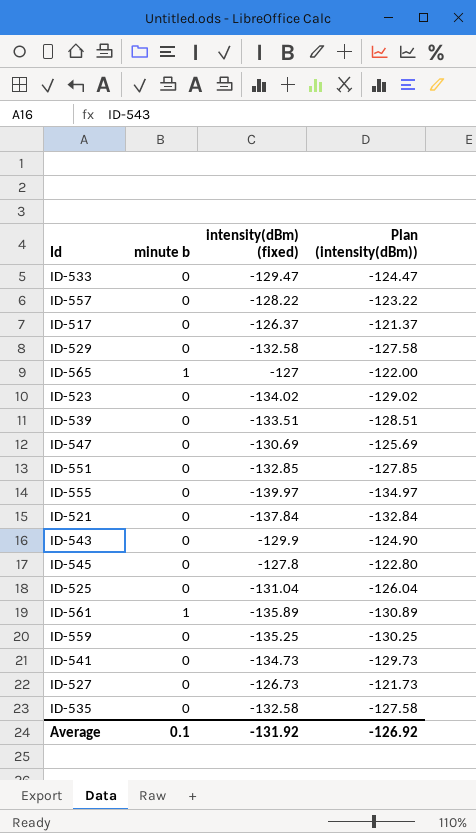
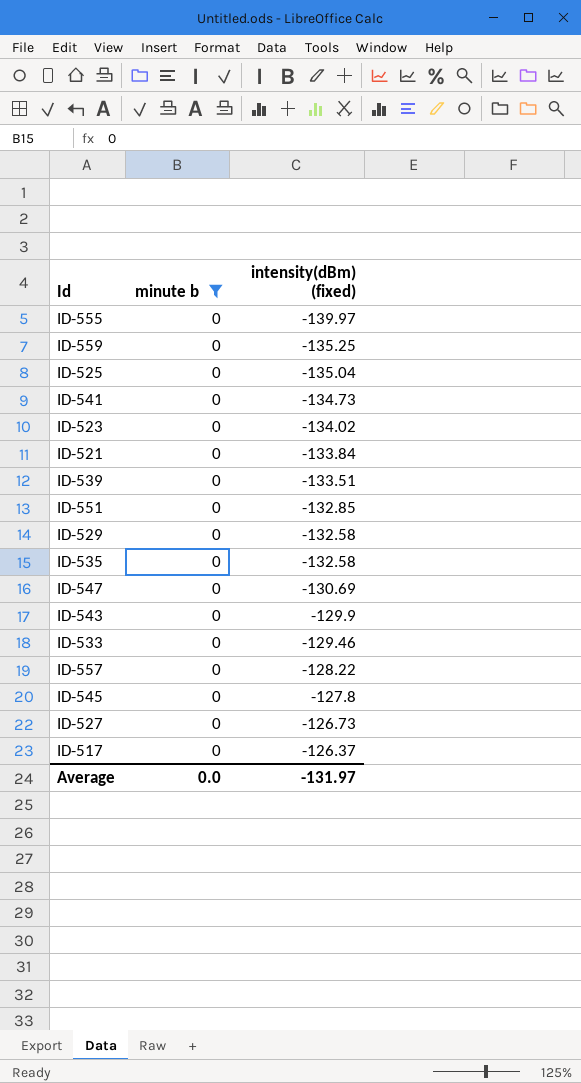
filter: none -> minute b = 0
row order: none -> intensity(dBm) (fixed) ascending
column Plan (intensity(dBm)) | formula: [intensity(dBm) (fixed)] + 5 -> none
ID-525 | intensity(dBm) (fixed): -131.04 -> -135.04
ID-521 | intensity(dBm) (fixed): -137.84 -> -133.84
ID-533 | intensity(dBm) (fixed): -129.47 -> -129.46
Average | minute b: 0.1 -> 0.0
Average | intensity(dBm) (fixed): -131.92 -> -131.97

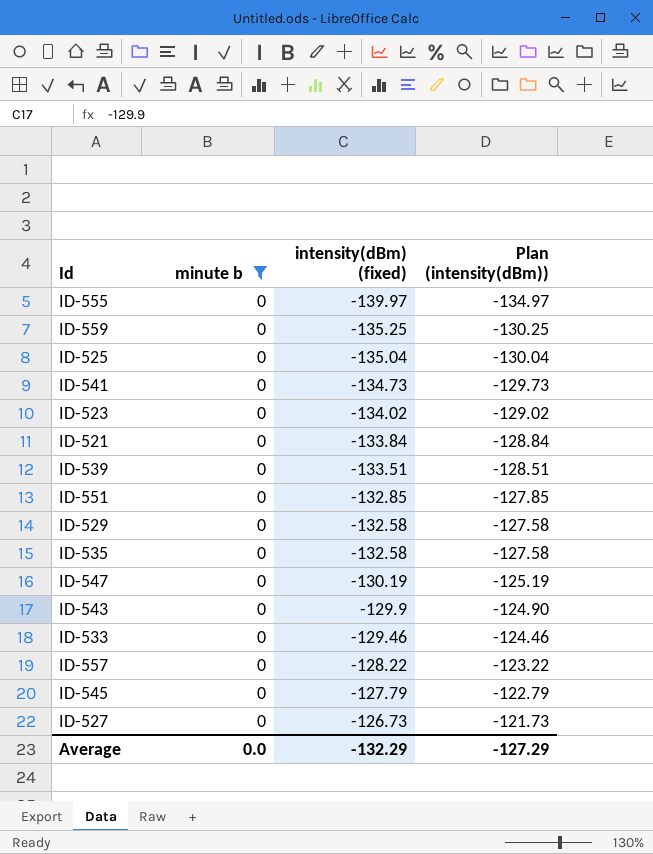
column Plan (intensity(dBm)) | formula: none -> [intensity(dBm) (fixed)] + 5
row ID-517: 0 | -126.37 -> none
ID-547 | intensity(dBm) (fixed): -130.69 -> -130.19
ID-545 | intensity(dBm) (fixed): -127.8 -> -127.79
Average | intensity(dBm) (fixed): -131.97 -> -132.29

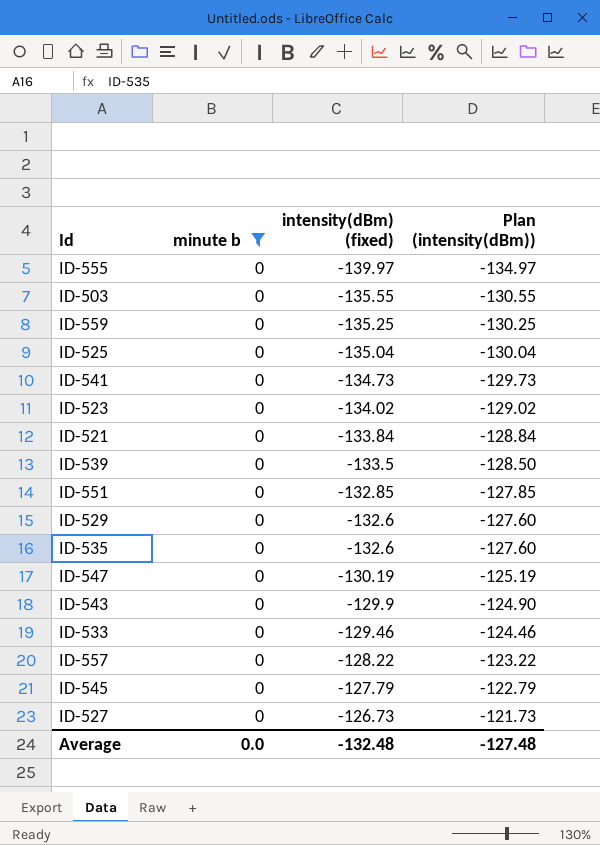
row ID-503: none -> 0 | -135.55 | -130.55
ID-539 | intensity(dBm) (fixed): -133.51 -> -133.5
ID-539 | Plan (intensity(dBm)): -128.51 -> -128.50
ID-529 | intensity(dBm) (fixed): -132.58 -> -132.6
ID-529 | Plan (intensity(dBm)): -127.58 -> -127.60
ID-535 | intensity(dBm) (fixed): -132.58 -> -132.6
ID-535 | Plan (intensity(dBm)): -127.58 -> -127.60
Average | intensity(dBm) (fixed): -132.29 -> -132.48
Average | Plan (intensity(dBm)): -127.29 -> -127.48

